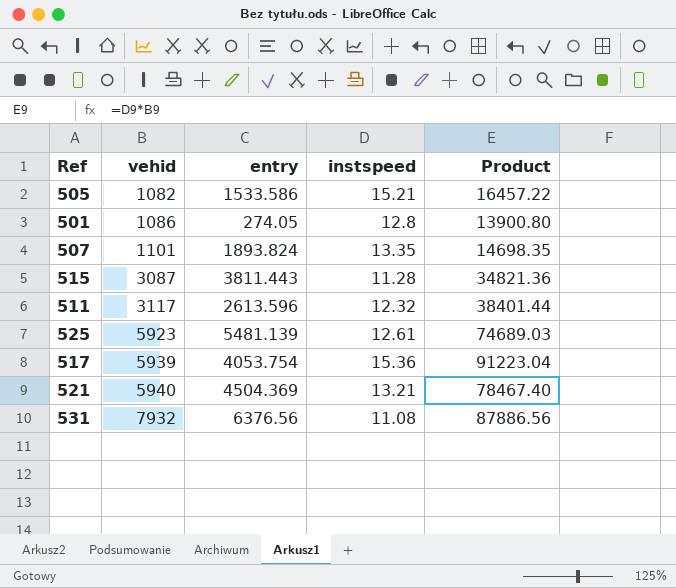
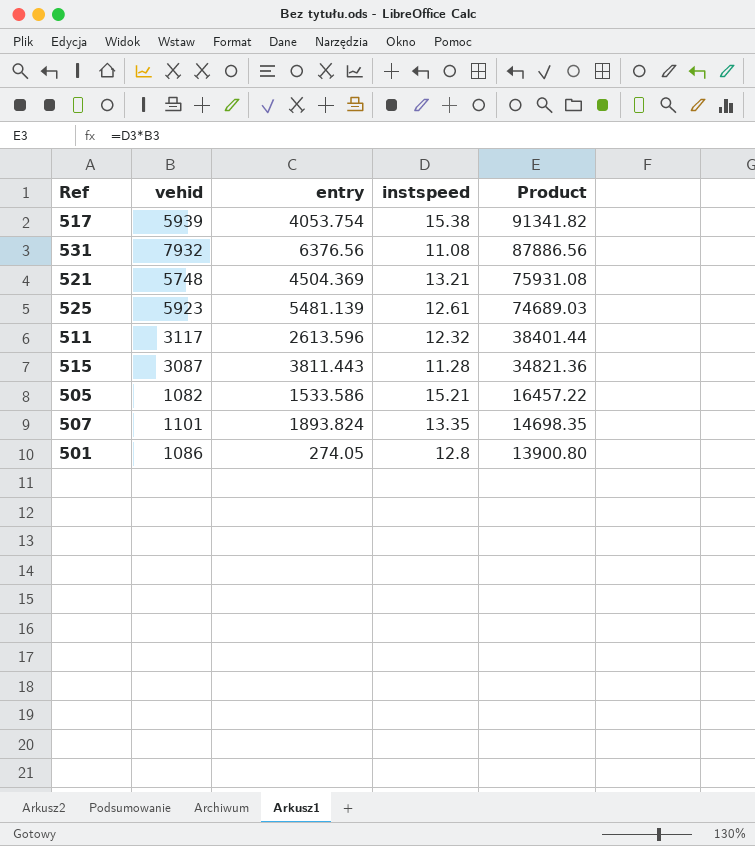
row order: vehid ascending -> Product descending
517 | instspeed: 15.36 -> 15.38
517 | Product: 91223.04 -> 91341.82
521 | vehid: 5940 -> 5748
521 | Product: 78467.40 -> 75931.08

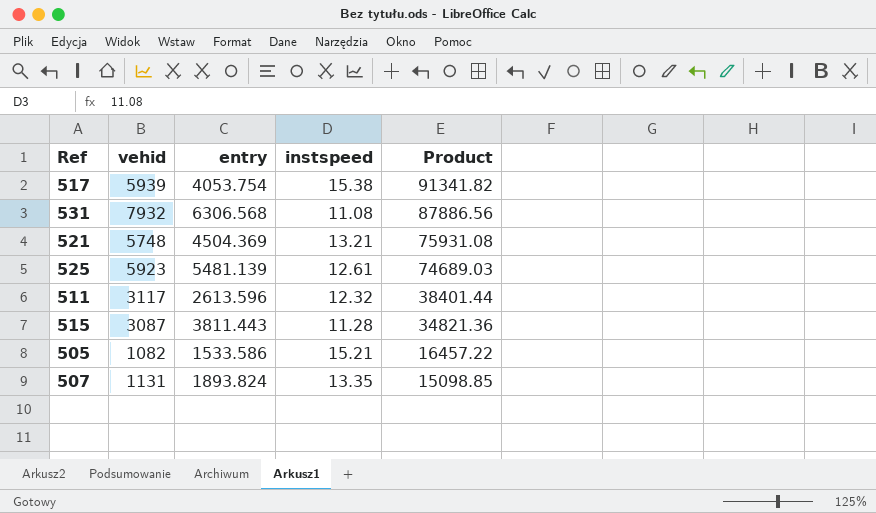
row 501: 1086 | 274.05 | 12.8 | 13900.80 -> none
531 | entry: 6376.56 -> 6306.568
507 | vehid: 1101 -> 1131
507 | Product: 14698.35 -> 15098.85

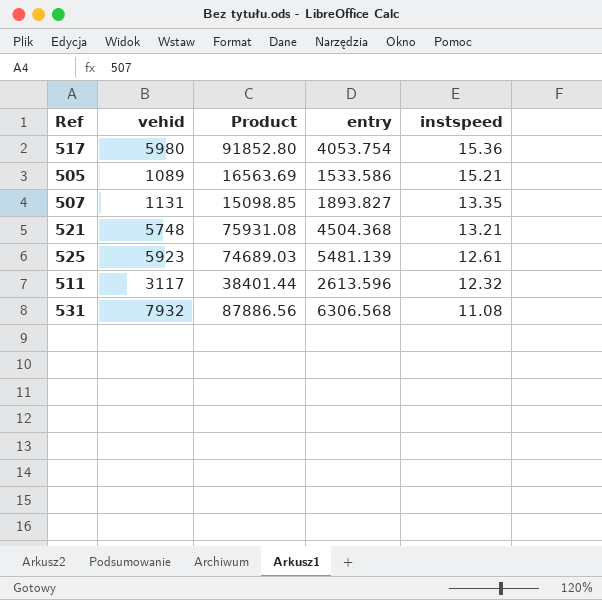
row order: Product descending -> instspeed descending
column Product | position: 5 -> 3
row 515: 3087 | 3811.443 | 11.28 | 34821.36 -> none
517 | vehid: 5939 -> 5980
517 | Product: 91341.82 -> 91852.80
517 | instspeed: 15.38 -> 15.36
505 | vehid: 1082 -> 1089
505 | Product: 16457.22 -> 16563.69
507 | entry: 1893.824 -> 1893.827
521 | entry: 4504.369 -> 4504.368

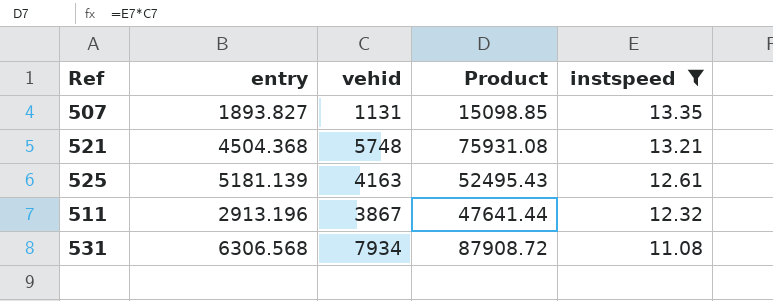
filter: none -> instspeed <= 13.35
column entry | position: 4 -> 2
525 | entry: 5481.139 -> 5181.139
525 | vehid: 5923 -> 4163
525 | Product: 74689.03 -> 52495.43
511 | entry: 2613.596 -> 2913.196
511 | vehid: 3117 -> 3867
511 | Product: 38401.44 -> 47641.44
531 | vehid: 7932 -> 7934
531 | Product: 87886.56 -> 87908.72

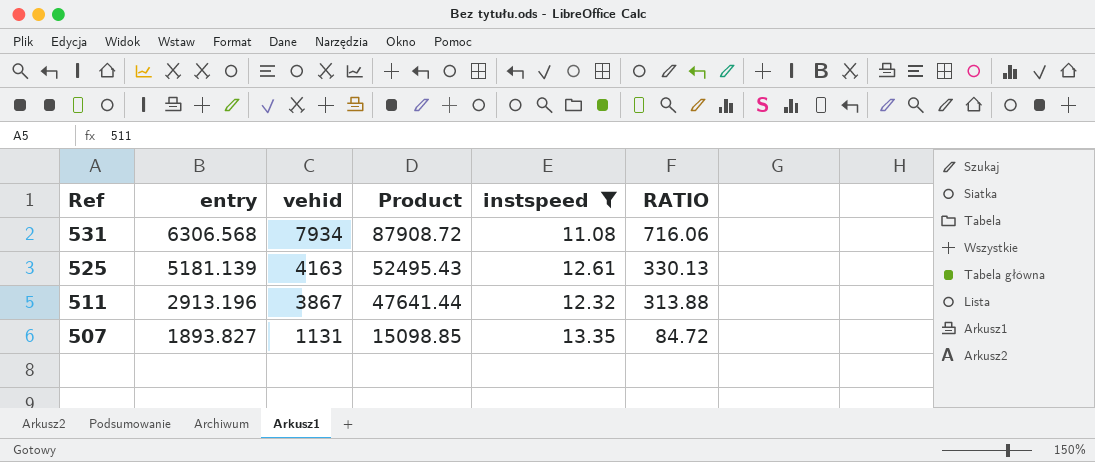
row order: instspeed descending -> Ref descending
column RATIO | formula: none -> [vehid] / [instspeed]
row 521: 4504.368 | 5748 | 75931.08 | 13.21 -> none

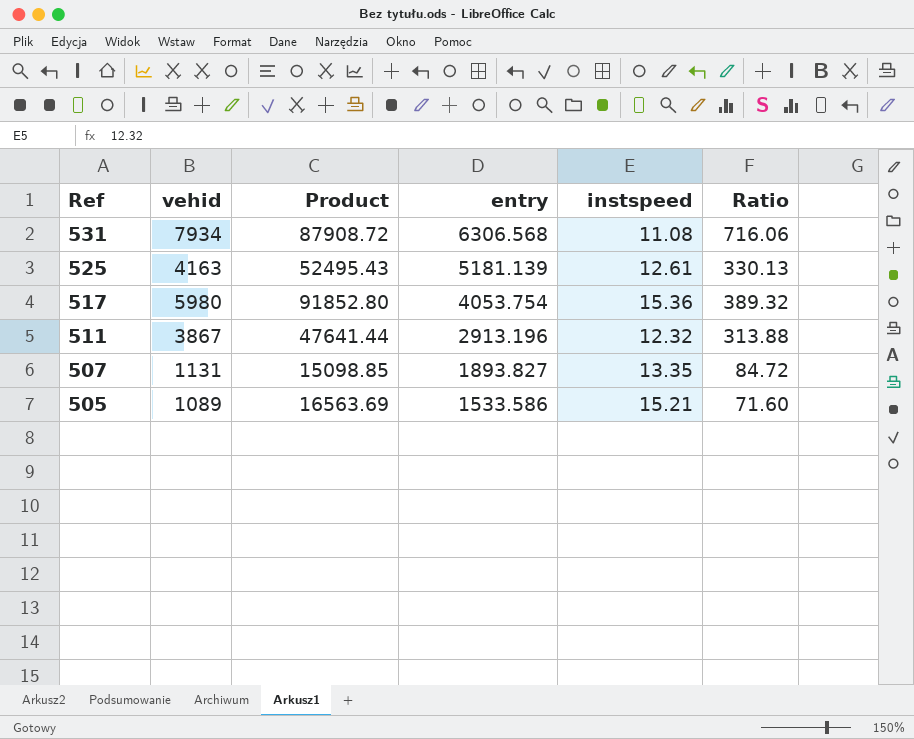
filter: instspeed <= 13.35 -> none
column entry | position: 2 -> 4
column name: RATIO -> Ratio

